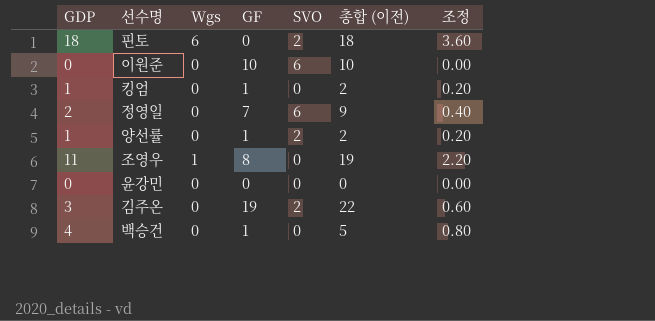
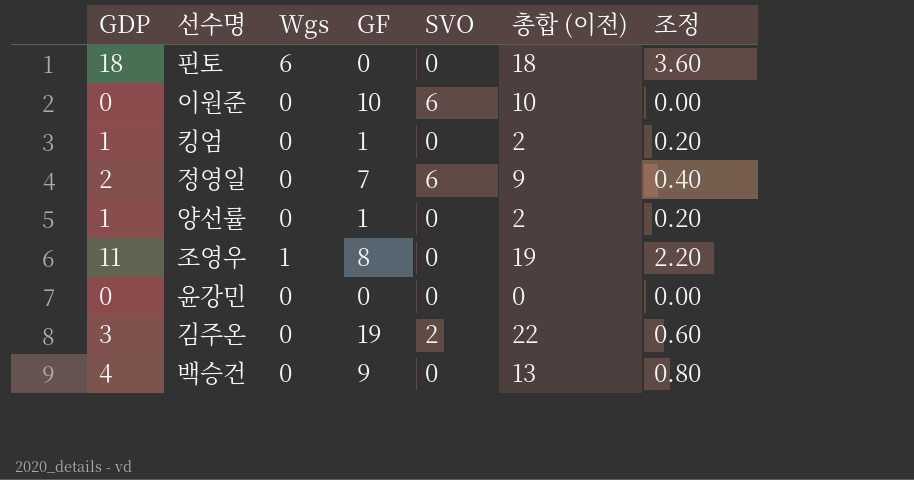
핀토 | SVO: 2 -> 0
양선률 | SVO: 2 -> 0
백승건 | GF: 1 -> 9
백승건 | 총합 (이전): 5 -> 13

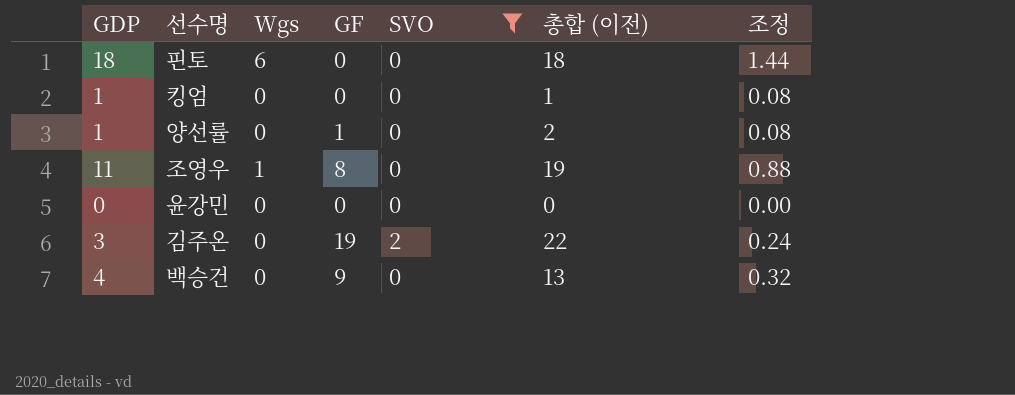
filter: none -> SVO != 6
column 조정 | formula: [GDP] * 0.2 -> [GDP] * 0.08
킹엄 | GF: 1 -> 0
킹엄 | 총합 (이전): 2 -> 1

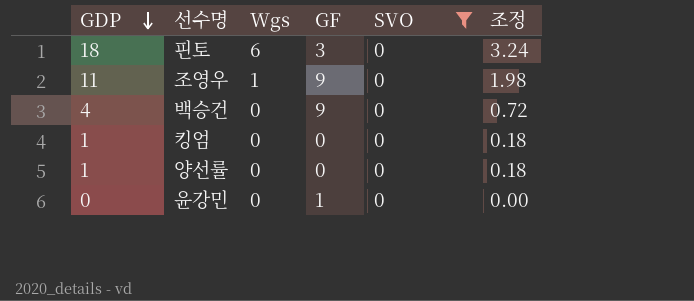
row order: none -> GDP descending
column 총합 (이전) | formula: [GDP] + [GF] -> none
column 조정 | formula: [GDP] * 0.08 -> [GDP] * 0.18
row 김주온: 3 | 0 | 19 | 2 | 22 | 0.24 -> none
핀토 | GF: 0 -> 3
조영우 | GF: 8 -> 9
양선률 | GF: 1 -> 0
윤강민 | GF: 0 -> 1

